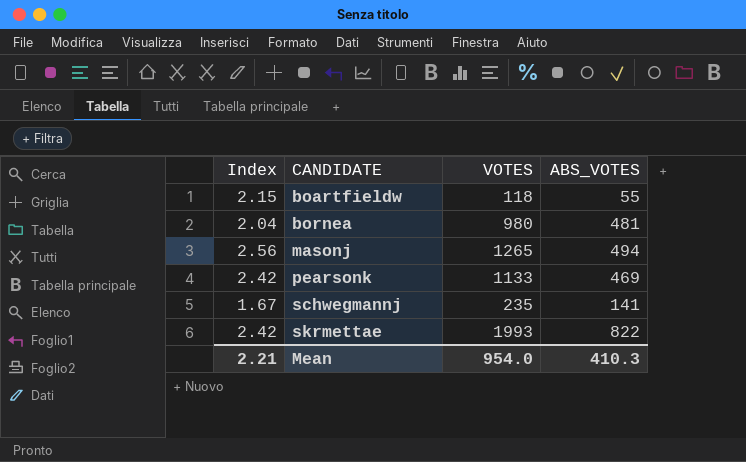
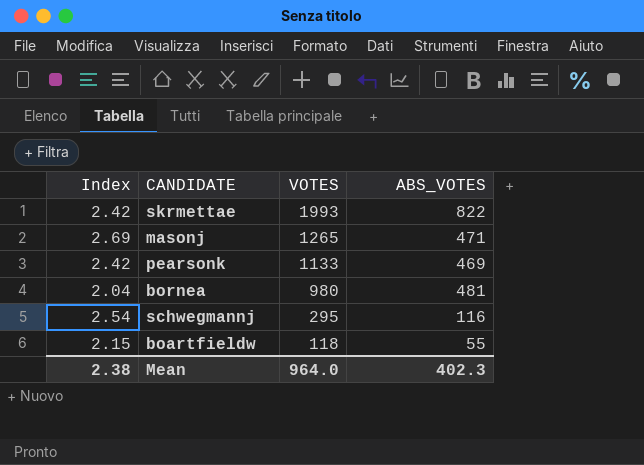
row order: CANDIDATE ascending -> VOTES descending
masonj | Index: 2.56 -> 2.69
masonj | ABS_VOTES: 494 -> 471
schwegmannj | Index: 1.67 -> 2.54
schwegmannj | VOTES: 235 -> 295
schwegmannj | ABS_VOTES: 141 -> 116
Mean | Index: 2.21 -> 2.38
Mean | VOTES: 954.0 -> 964.0
Mean | ABS_VOTES: 410.3 -> 402.3

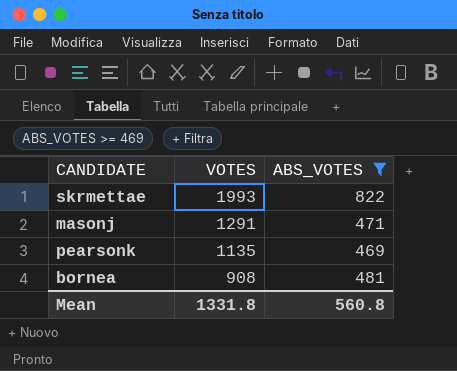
filter: none -> ABS_VOTES >= 469
column Index | formula: [VOTES] / [ABS_VOTES] -> none
masonj | VOTES: 1265 -> 1291
pearsonk | VOTES: 1133 -> 1135
bornea | VOTES: 980 -> 908
Mean | VOTES: 964.0 -> 1331.8
Mean | ABS_VOTES: 402.3 -> 560.8

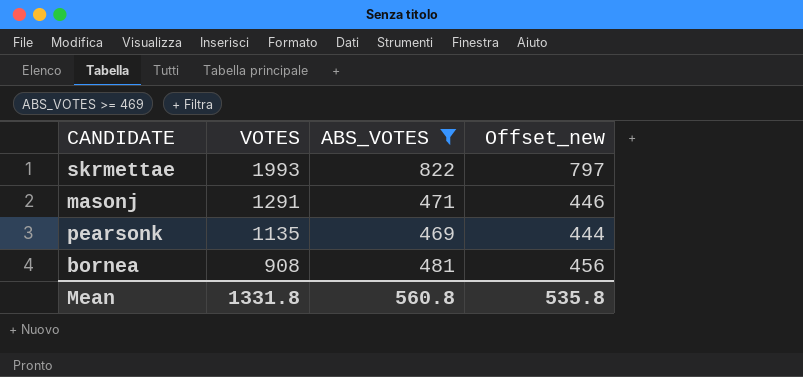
column Offset_new | formula: none -> [ABS_VOTES] - 25

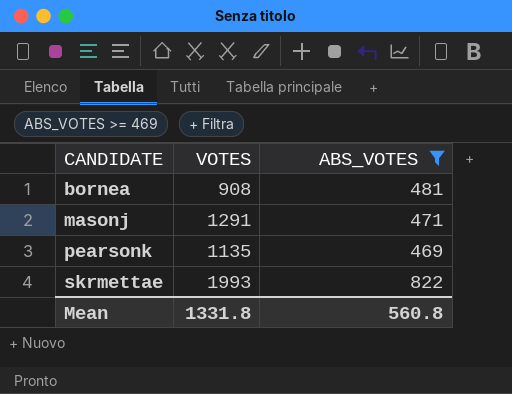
row order: VOTES descending -> CANDIDATE ascending
column Offset_new | formula: [ABS_VOTES] - 25 -> none

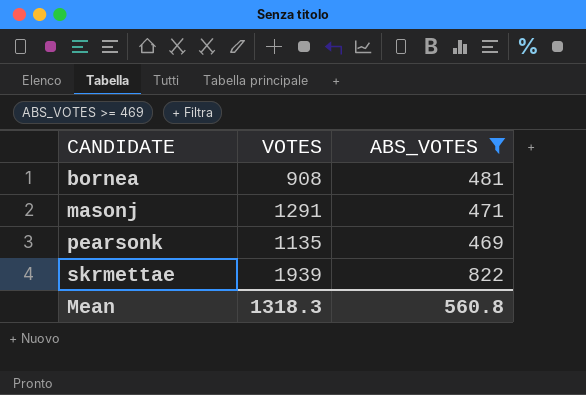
skrmettae | VOTES: 1993 -> 1939
Mean | VOTES: 1331.8 -> 1318.3

